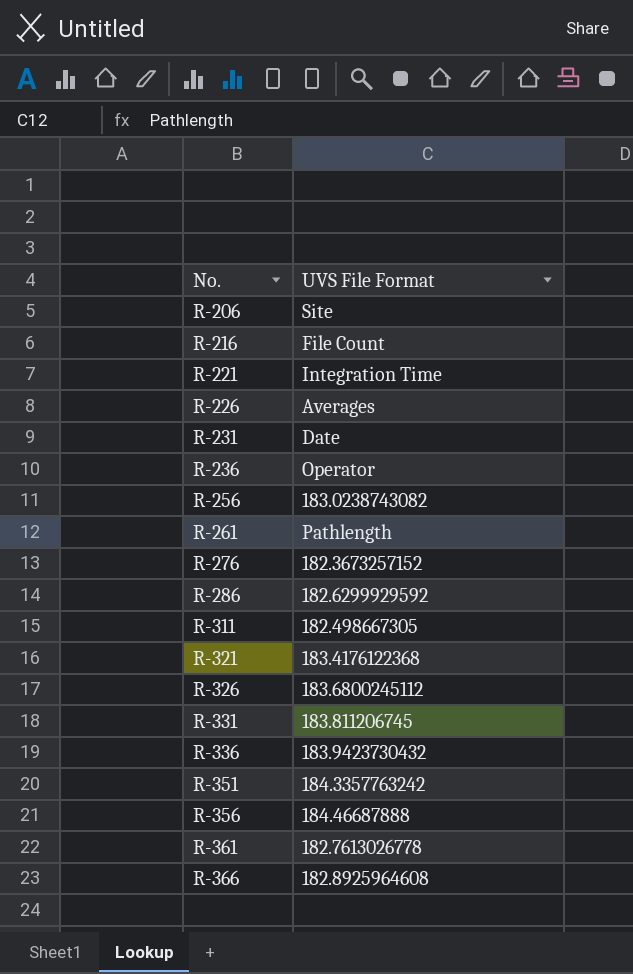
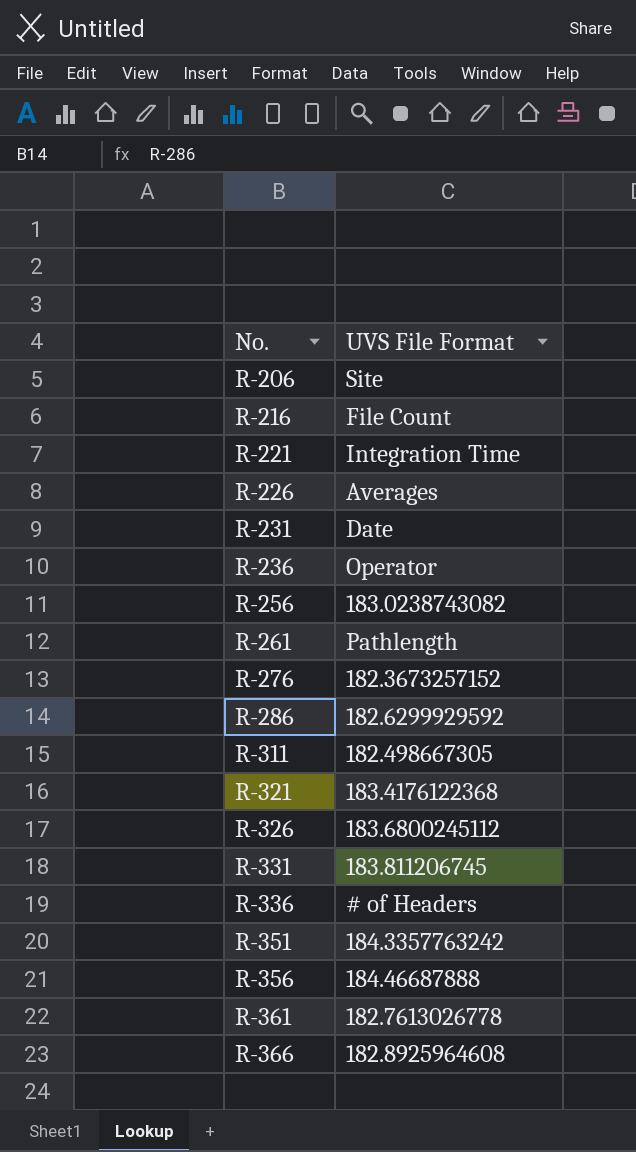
R-336 | UVS File Format: 183.9423730432 -> # of Headers

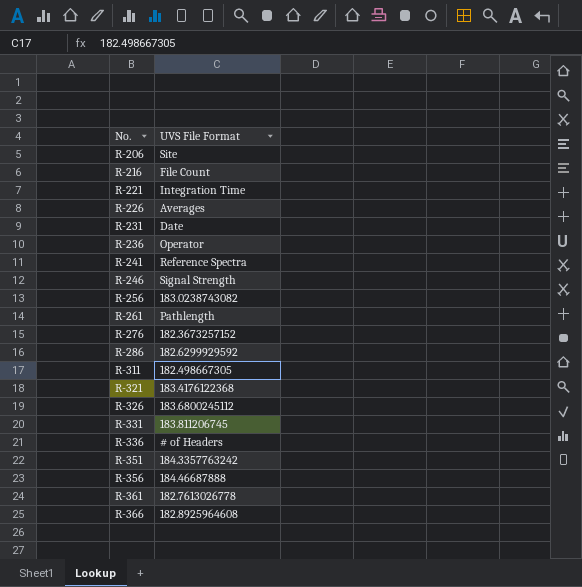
row R-241: none -> Reference Spectra
row R-246: none -> Signal Strength

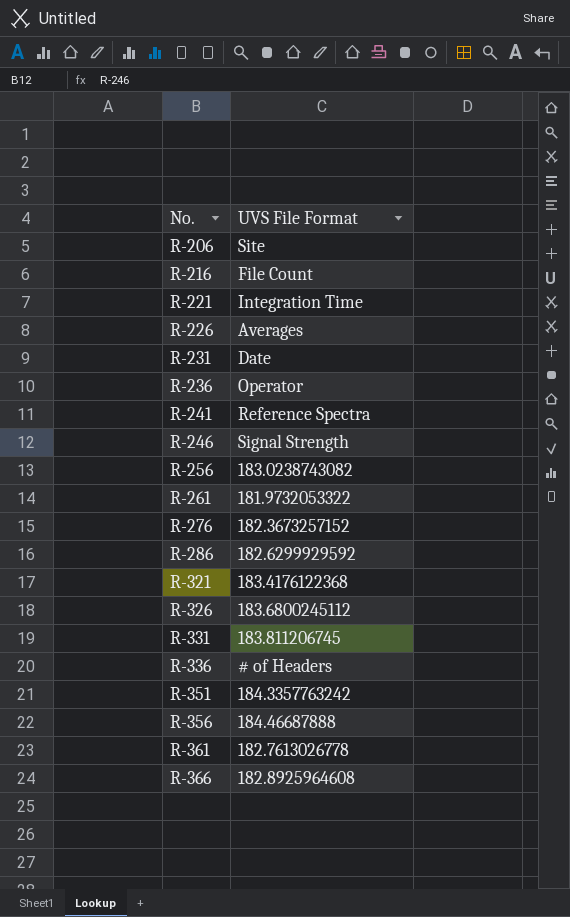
row R-311: 182.498667305 -> none
R-261 | UVS File Format: Pathlength -> 181.9732053322

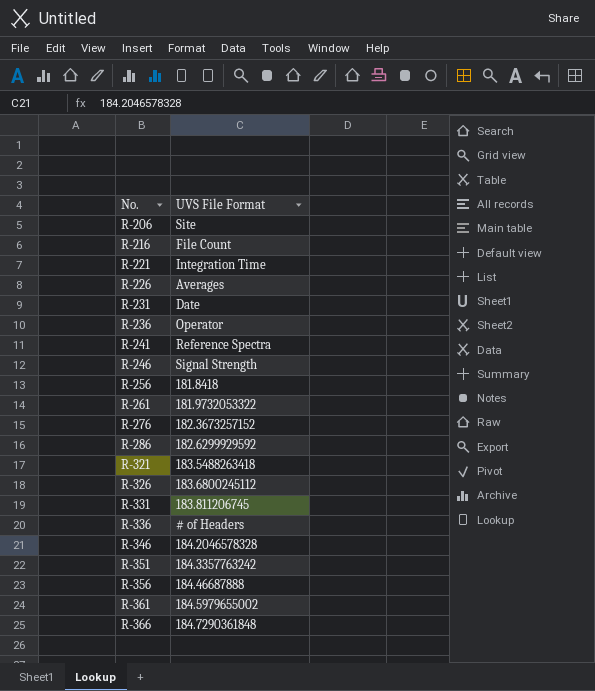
R-256 | UVS File Format: 183.0238743082 -> 181.8418
R-321 | UVS File Format: 183.4176122368 -> 183.5488263418
row R-346: none -> 184.2046578328
R-361 | UVS File Format: 182.7613026778 -> 184.5979655002
R-366 | UVS File Format: 182.8925964608 -> 184.7290361848

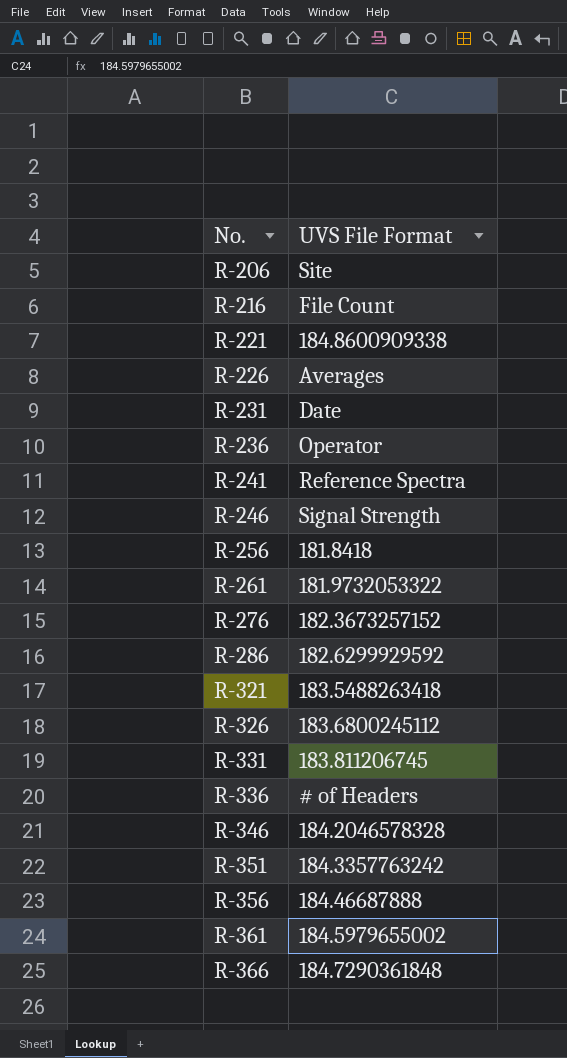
R-221 | UVS File Format: Integration Time -> 184.8600909338

